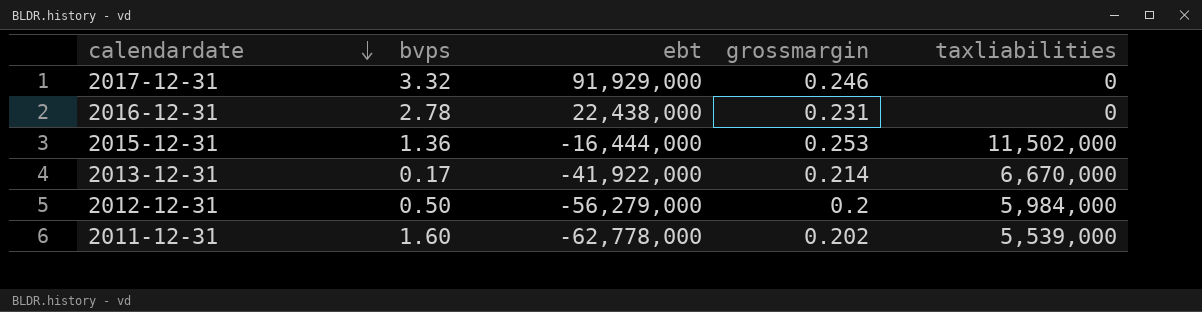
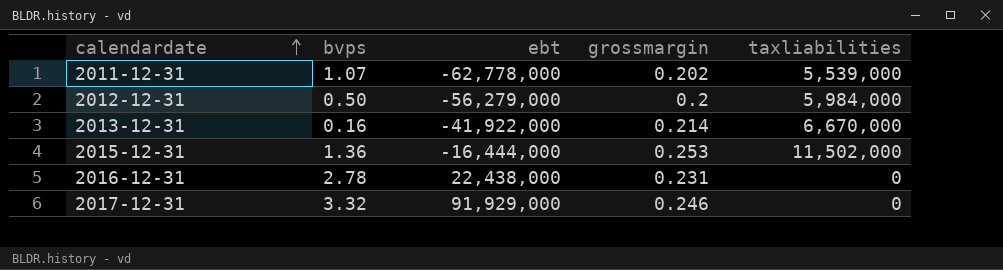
row order: calendardate descending -> calendardate ascending
2011-12-31 | bvps: 1.60 -> 1.07
2013-12-31 | bvps: 0.17 -> 0.16

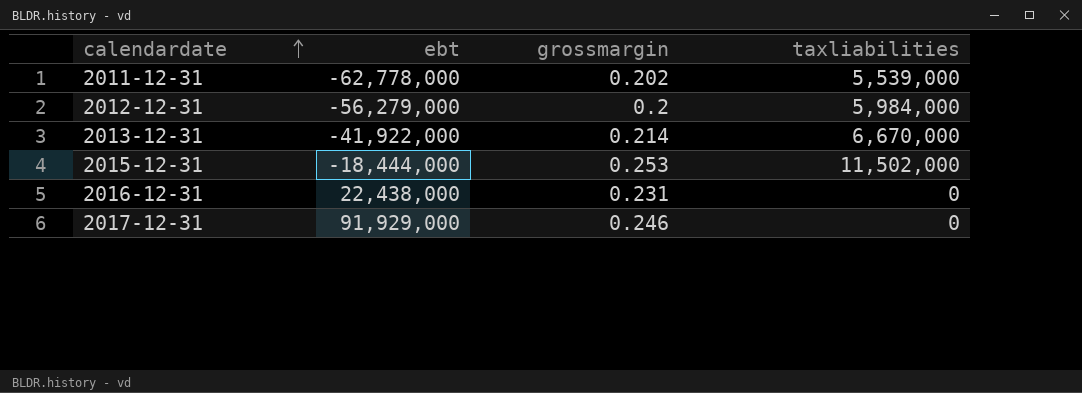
column bvps | position: 2 -> none
2015-12-31 | ebt: -16,444,000 -> -18,444,000

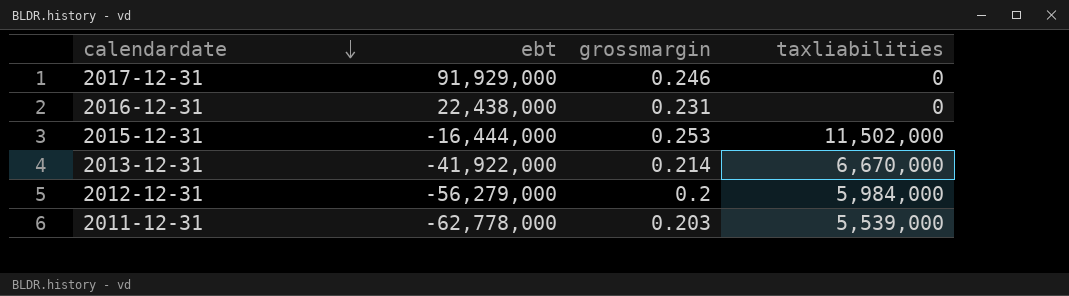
row order: calendardate ascending -> calendardate descending
2015-12-31 | ebt: -18,444,000 -> -16,444,000
2011-12-31 | grossmargin: 0.202 -> 0.203

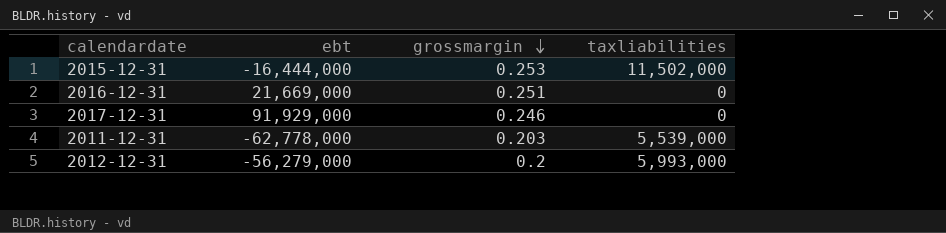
row order: calendardate descending -> grossmargin descending
row 2013-12-31: -41,922,000 | 0.214 | 6,670,000 -> none
2016-12-31 | ebt: 22,438,000 -> 21,669,000
2016-12-31 | grossmargin: 0.231 -> 0.251
2012-12-31 | taxliabilities: 5,984,000 -> 5,993,000

